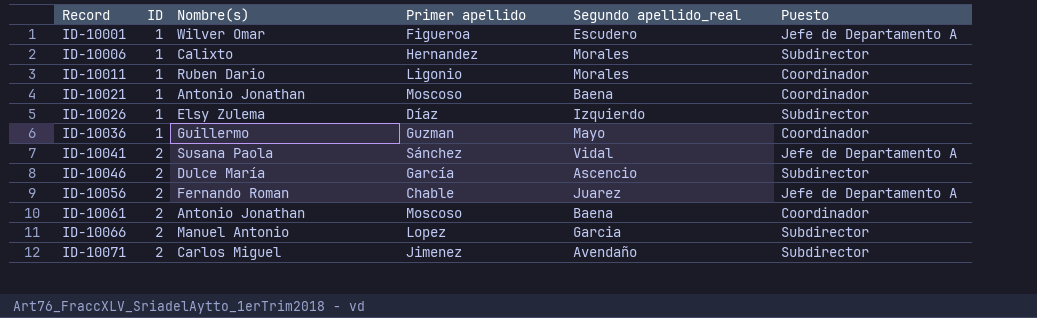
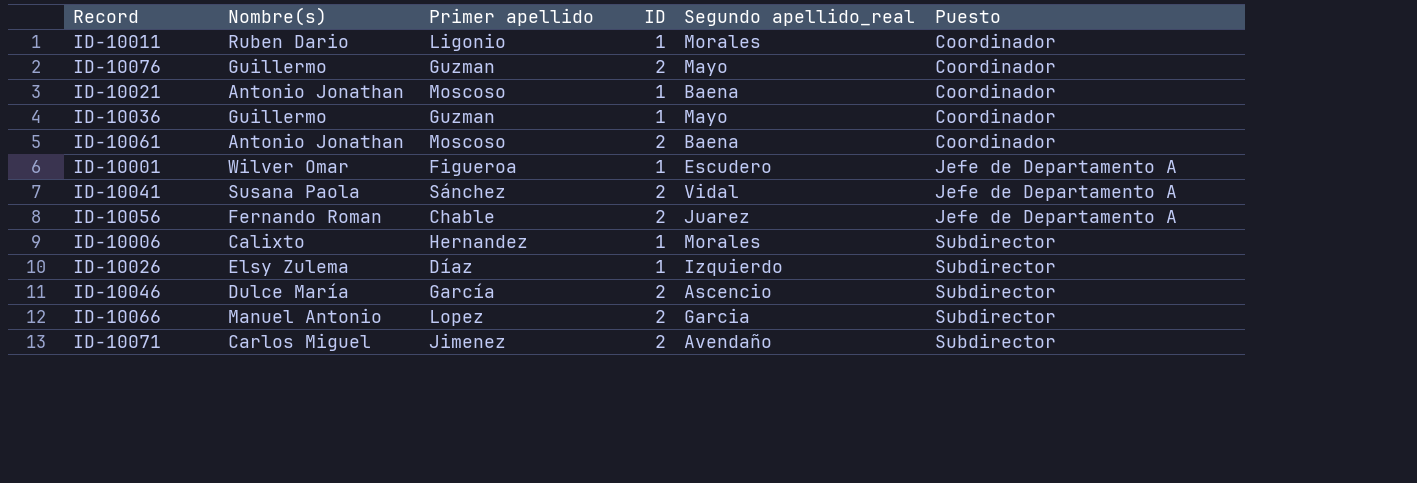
row order: Record ascending -> Puesto ascending
column ID | position: 2 -> 4
row ID-10076: none -> Guillermo | Guzman | 2 | Mayo | Coordinador

